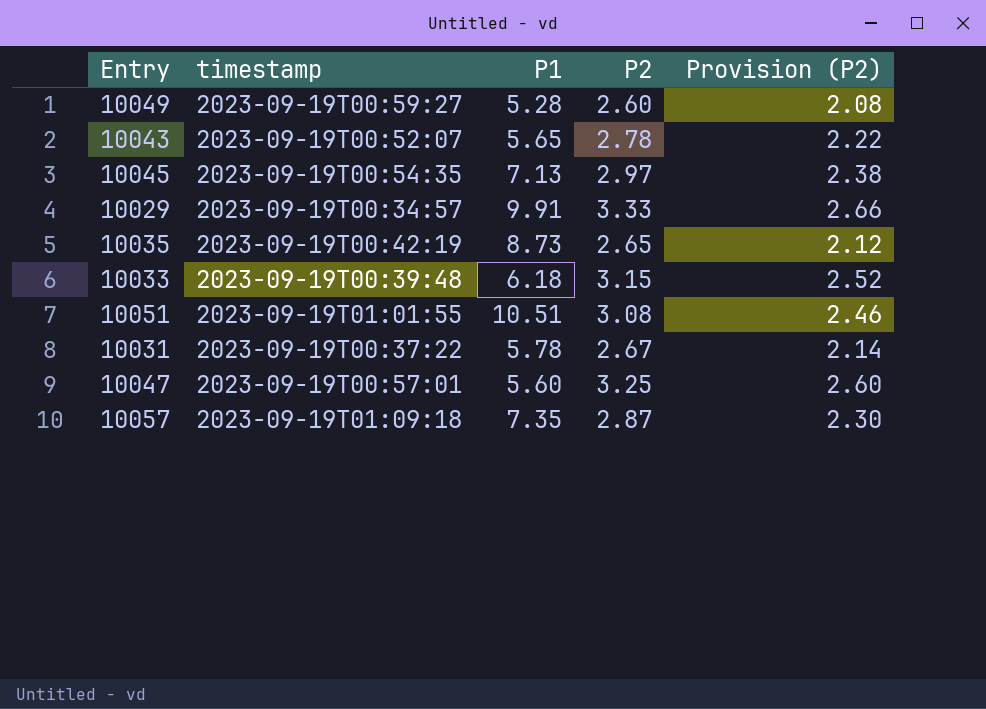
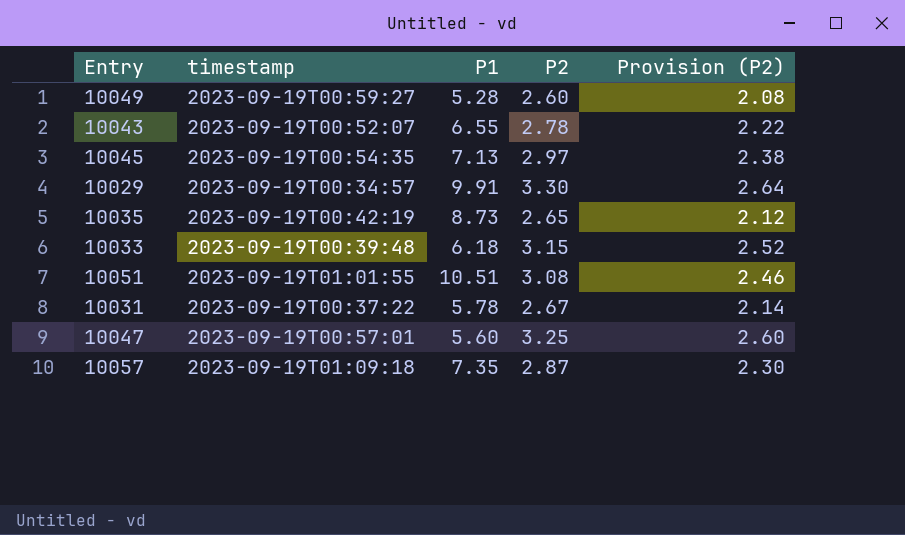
10043 | P1: 5.65 -> 6.55
10029 | P2: 3.33 -> 3.30
10029 | Provision (P2): 2.66 -> 2.64

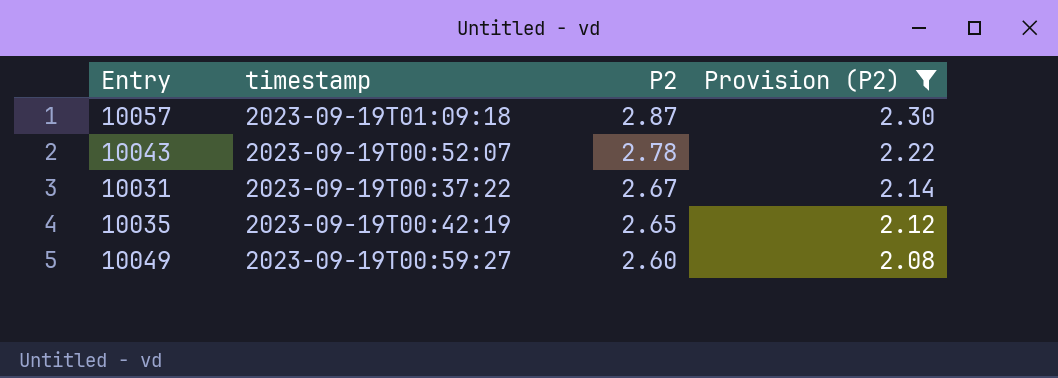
filter: none -> Provision (P2) <= 2.30
row order: none -> P2 descending
column P1 | position: 3 -> none

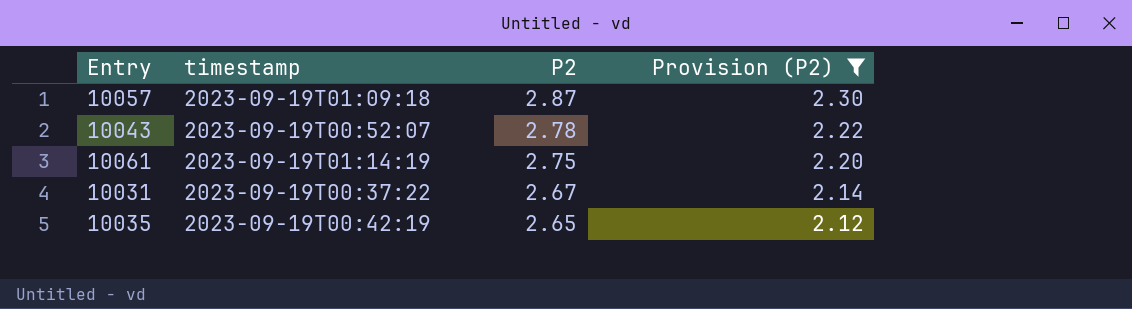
row 10049: 2023-09-19T00:59:27 | 2.60 | 2.08 -> none
row 10061: none -> 2023-09-19T01:14:19 | 2.75 | 2.20

